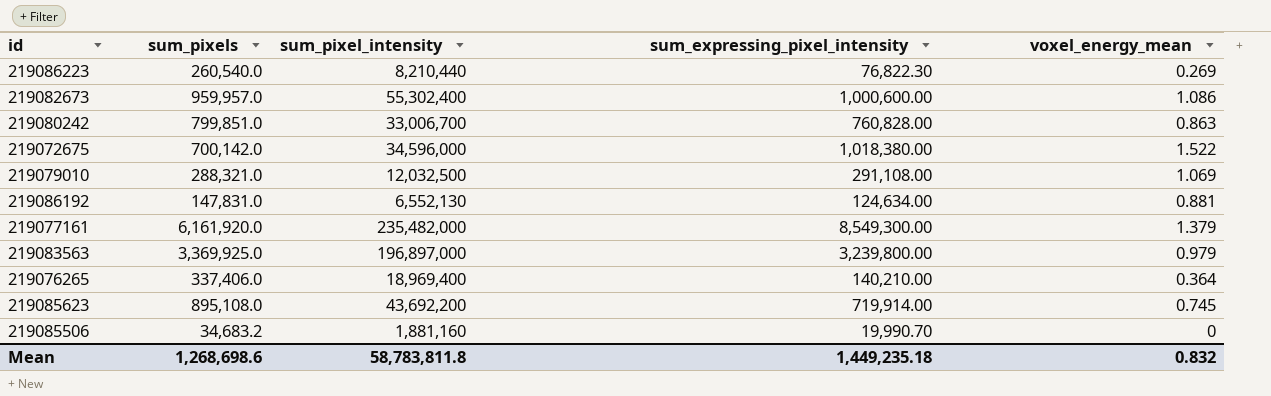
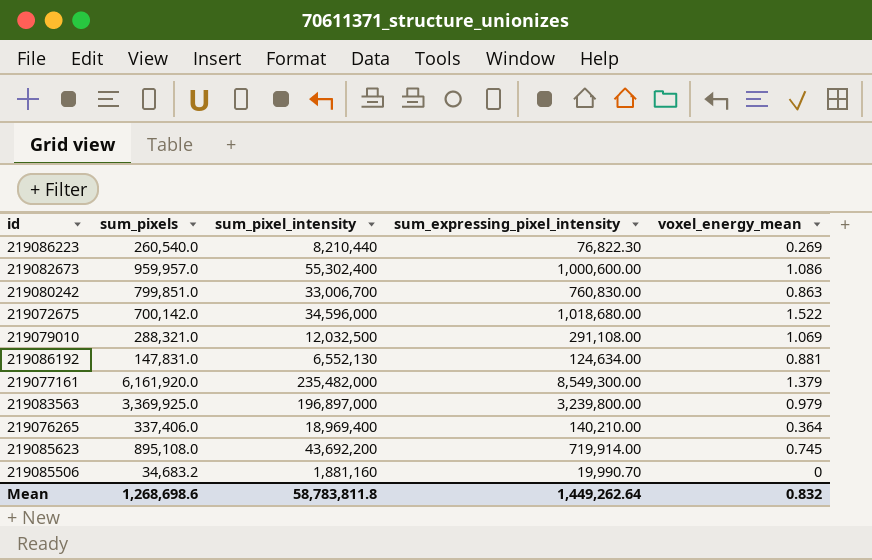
219080242 | sum_expressing_pixel_intensity: 760,828.00 -> 760,830.00
219072675 | sum_expressing_pixel_intensity: 1,018,380.00 -> 1,018,680.00
Mean | sum_expressing_pixel_intensity: 1,449,235.18 -> 1,449,262.64

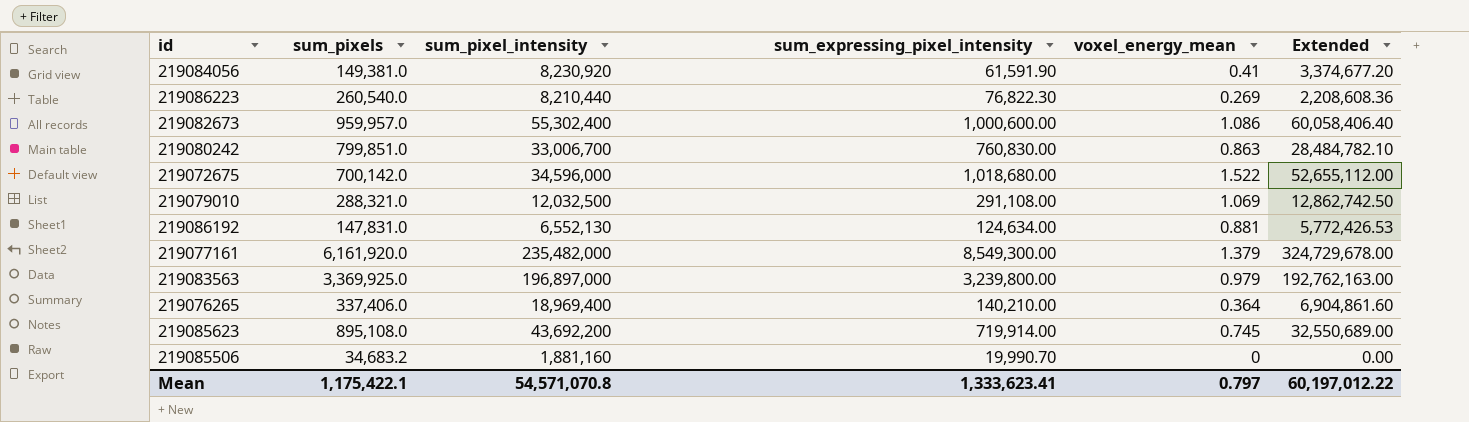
column Extended | formula: none -> [sum_pixel_intensity] * [voxel_energy_mean]
row 219084056: none -> 149,381.0 | 8,230,920 | 61,591.90 | 0.41 | 3,374,677.20
Mean | sum_pixels: 1,268,698.6 -> 1,175,422.1
Mean | sum_pixel_intensity: 58,783,811.8 -> 54,571,070.8
Mean | sum_expressing_pixel_intensity: 1,449,262.64 -> 1,333,623.41
Mean | voxel_energy_mean: 0.832 -> 0.797

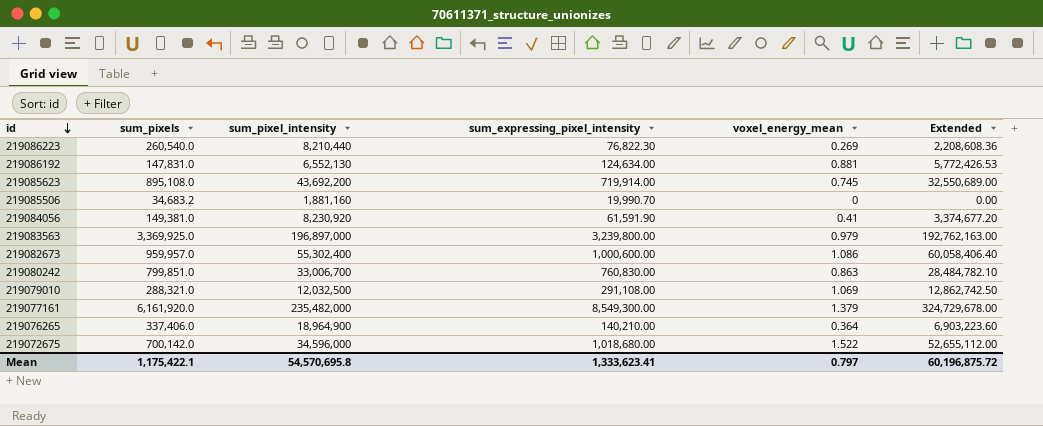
row order: none -> id descending
219076265 | sum_pixel_intensity: 18,969,400 -> 18,964,900
219076265 | Extended: 6,904,861.60 -> 6,903,223.60
Mean | sum_pixel_intensity: 54,571,070.8 -> 54,570,695.8
Mean | Extended: 60,197,012.22 -> 60,196,875.72

